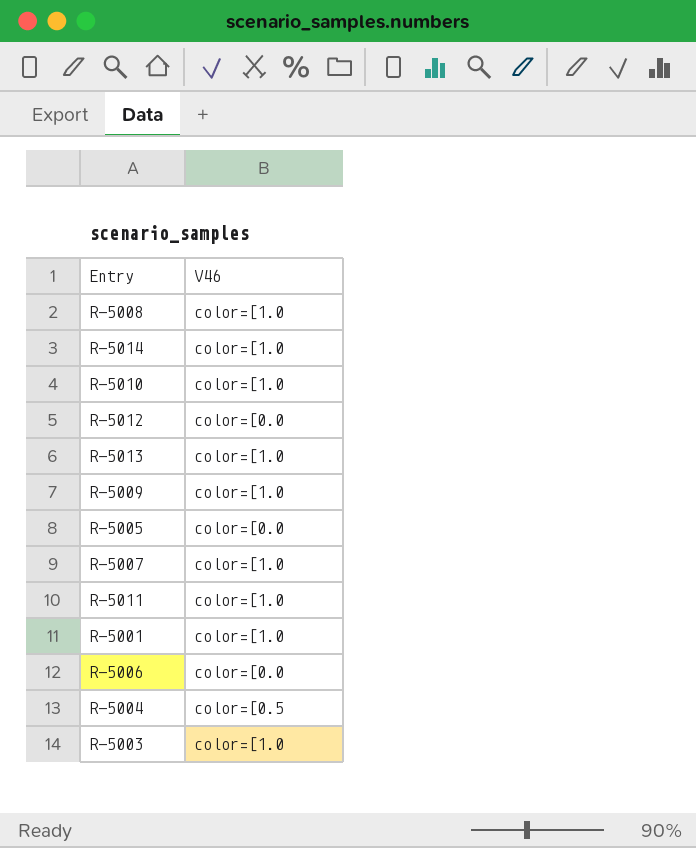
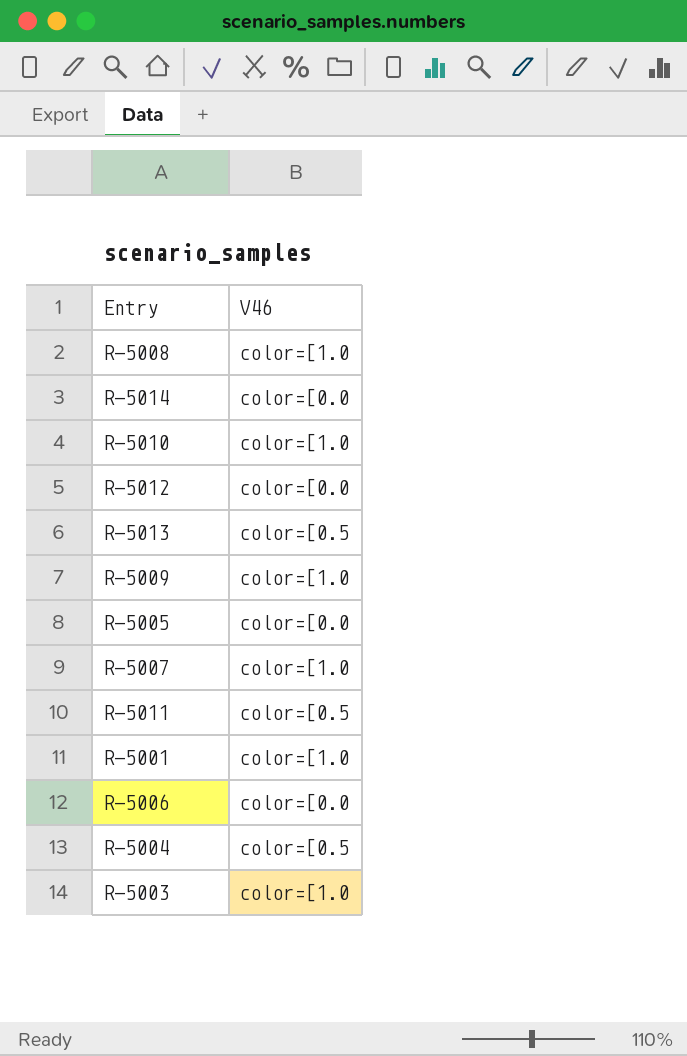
R-5014 | V46: color=[1.0 -> color=[0.0
R-5013 | V46: color=[1.0 -> color=[0.5
R-5011 | V46: color=[1.0 -> color=[0.5

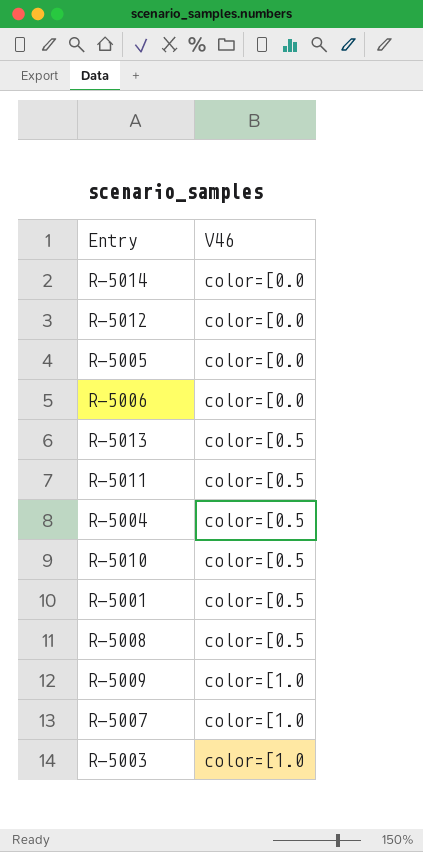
row order: none -> V46 ascending
R-5010 | V46: color=[1.0 -> color=[0.5
R-5001 | V46: color=[1.0 -> color=[0.5
R-5008 | V46: color=[1.0 -> color=[0.5

